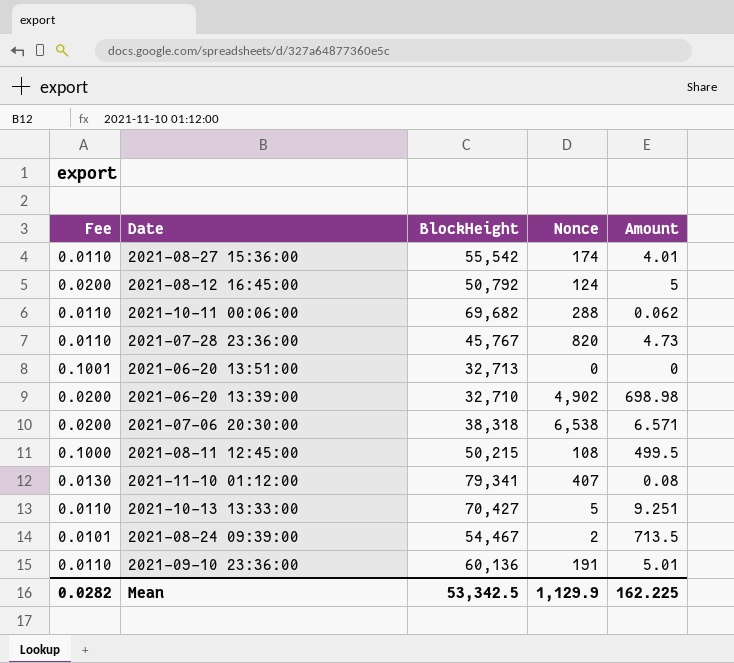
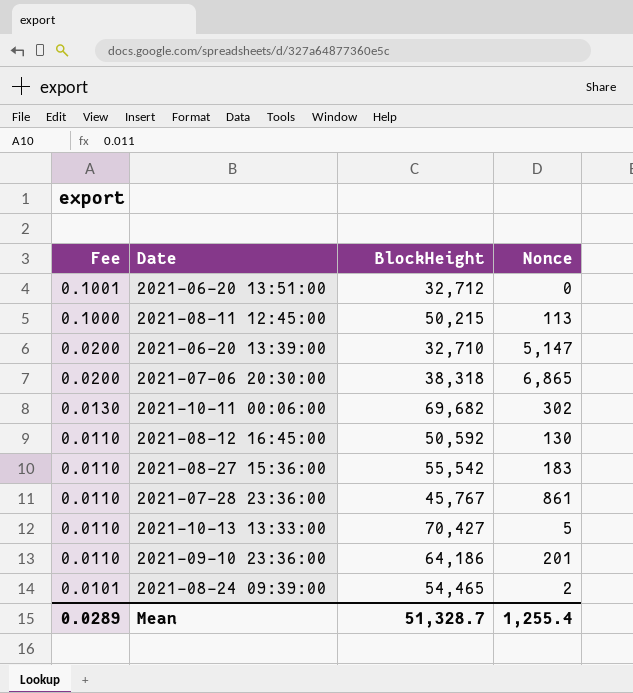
row order: none -> Fee descending
column Amount | position: 5 -> none
row 2021-11-10 01:12:00: 0.0130 | 79,341 | 407 | 0.08 -> none
2021-06-20 13:51:00 | BlockHeight: 32,713 -> 32,712
2021-08-11 12:45:00 | Nonce: 108 -> 113
2021-06-20 13:39:00 | Nonce: 4,902 -> 5,147
2021-07-06 20:30:00 | Nonce: 6,538 -> 6,865
2021-10-11 00:06:00 | Fee: 0.0110 -> 0.0130
2021-10-11 00:06:00 | Nonce: 288 -> 302
2021-08-12 16:45:00 | Fee: 0.0200 -> 0.0110
2021-08-12 16:45:00 | BlockHeight: 50,792 -> 50,592
2021-08-12 16:45:00 | Nonce: 124 -> 130
2021-08-27 15:36:00 | Nonce: 174 -> 183
2021-07-28 23:36:00 | Nonce: 820 -> 861
2021-09-10 23:36:00 | BlockHeight: 60,136 -> 64,186
2021-09-10 23:36:00 | Nonce: 191 -> 201
2021-08-24 09:39:00 | BlockHeight: 54,467 -> 54,465
Mean | Fee: 0.0282 -> 0.0289
Mean | BlockHeight: 53,342.5 -> 51,328.7
Mean | Nonce: 1,129.9 -> 1,255.4

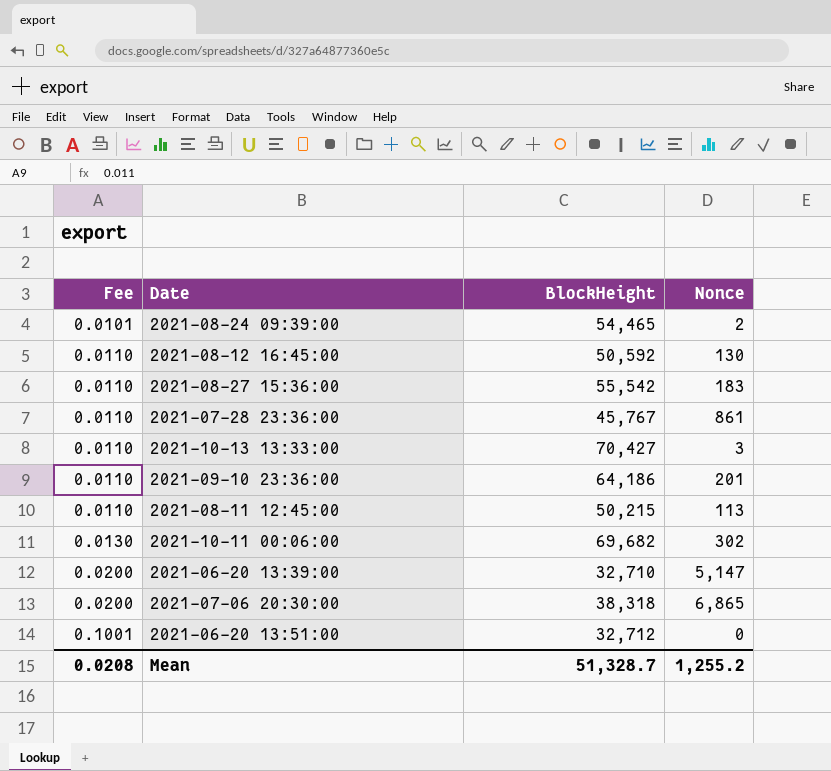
row order: Fee descending -> Fee ascending
2021-10-13 13:33:00 | Nonce: 5 -> 3
2021-08-11 12:45:00 | Fee: 0.1000 -> 0.0110
Mean | Fee: 0.0289 -> 0.0208
Mean | Nonce: 1,255.4 -> 1,255.2

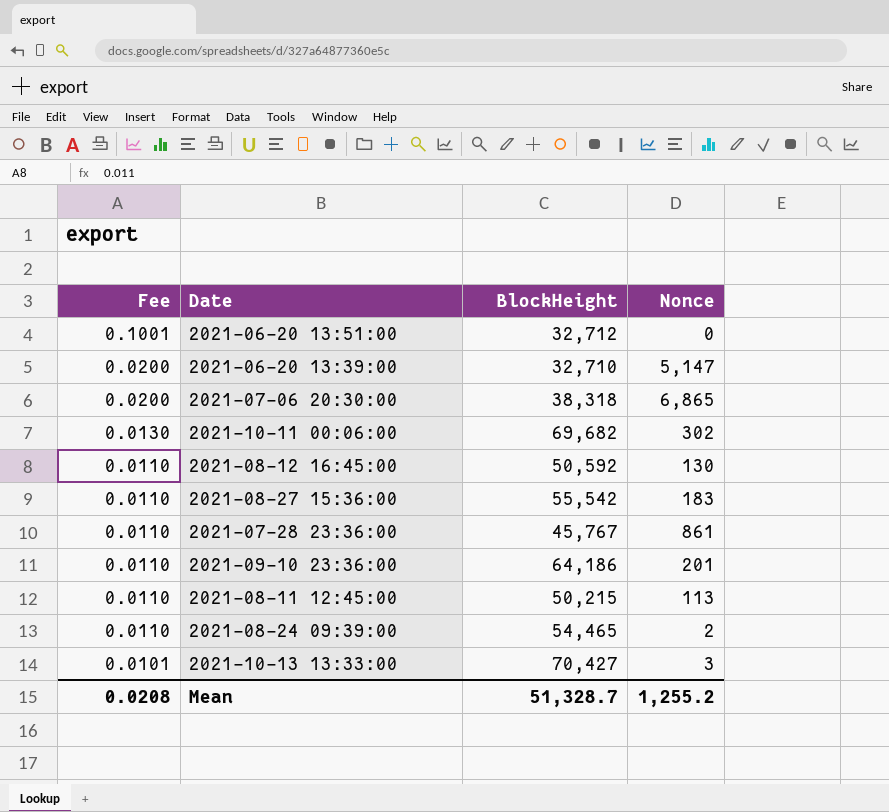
row order: Fee ascending -> Fee descending
2021-08-24 09:39:00 | Fee: 0.0101 -> 0.0110
2021-10-13 13:33:00 | Fee: 0.0110 -> 0.0101

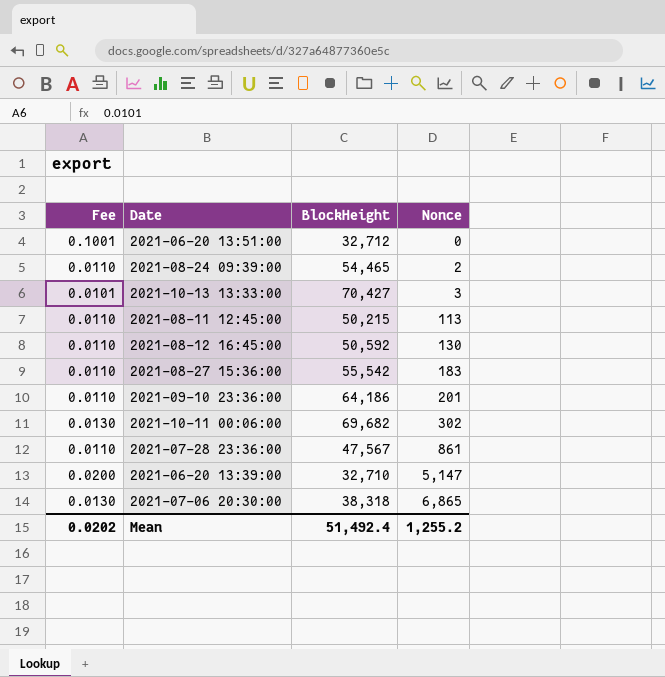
row order: Fee descending -> Nonce ascending
2021-07-28 23:36:00 | BlockHeight: 45,767 -> 47,567
2021-07-06 20:30:00 | Fee: 0.0200 -> 0.0130
Mean | Fee: 0.0208 -> 0.0202
Mean | BlockHeight: 51,328.7 -> 51,492.4

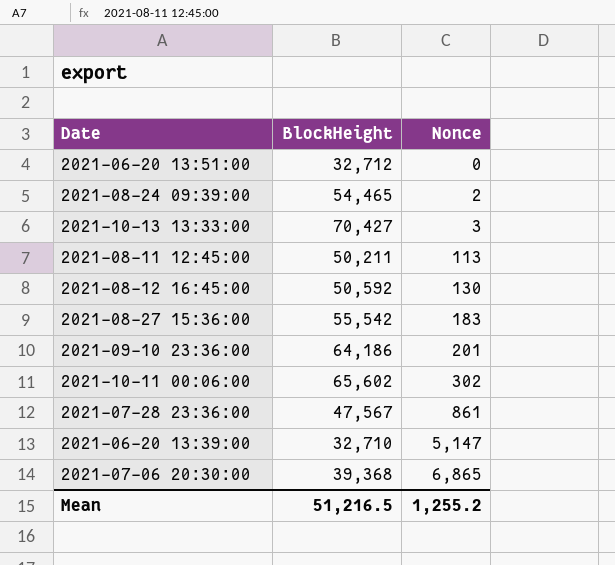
column Fee | position: 1 -> none
2021-08-11 12:45:00 | BlockHeight: 50,215 -> 50,211
2021-10-11 00:06:00 | BlockHeight: 69,682 -> 65,602
2021-07-06 20:30:00 | BlockHeight: 38,318 -> 39,368
Mean | BlockHeight: 51,492.4 -> 51,216.5

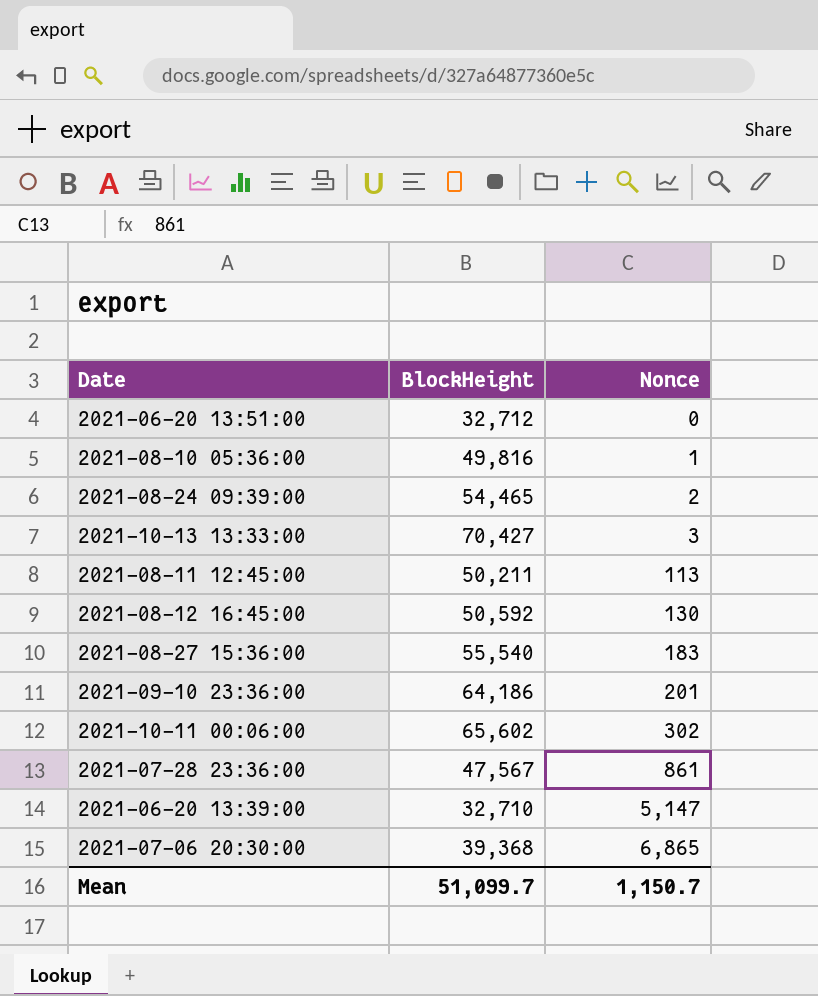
row 2021-08-10 05:36:00: none -> 49,816 | 1
2021-08-27 15:36:00 | BlockHeight: 55,542 -> 55,540
Mean | BlockHeight: 51,216.5 -> 51,099.7
Mean | Nonce: 1,255.2 -> 1,150.7

